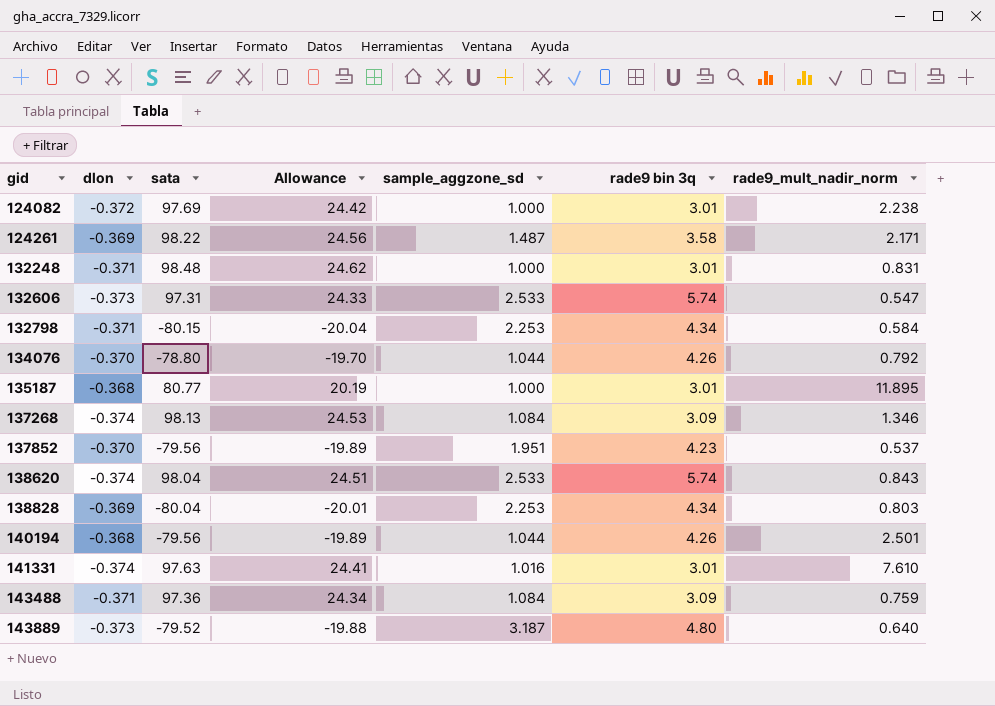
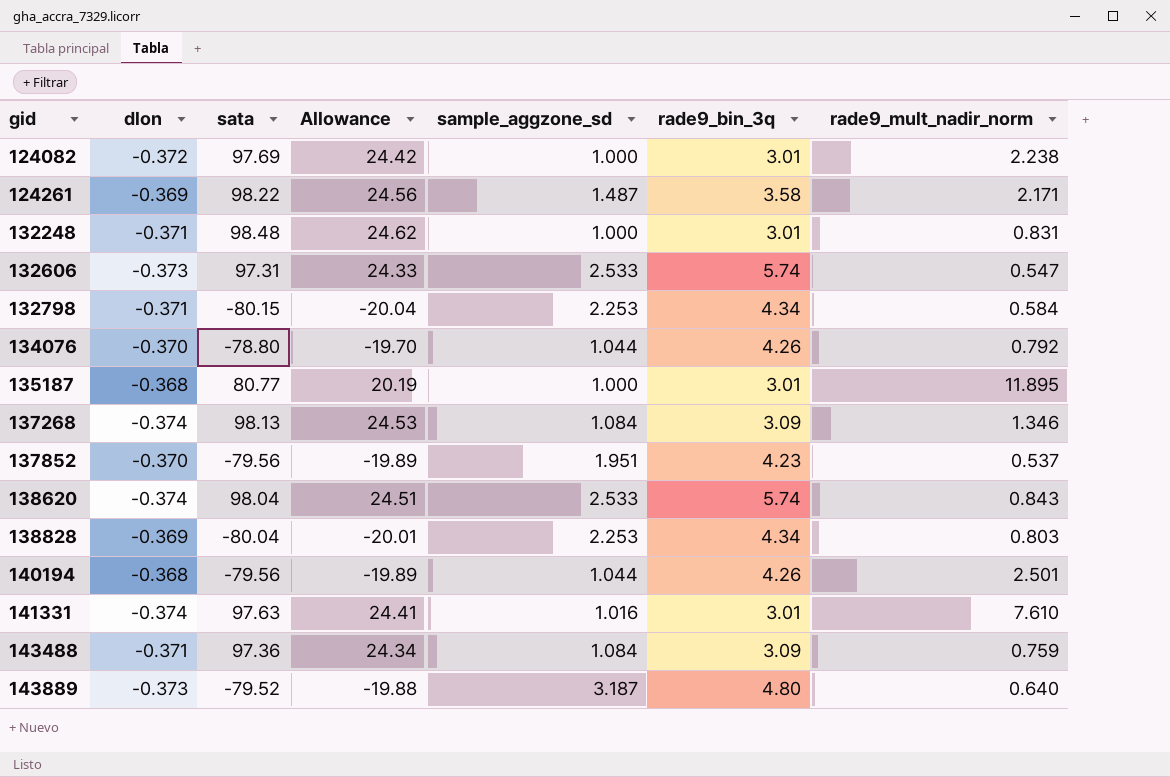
column name: rade9 bin 3q -> rade9_bin_3q

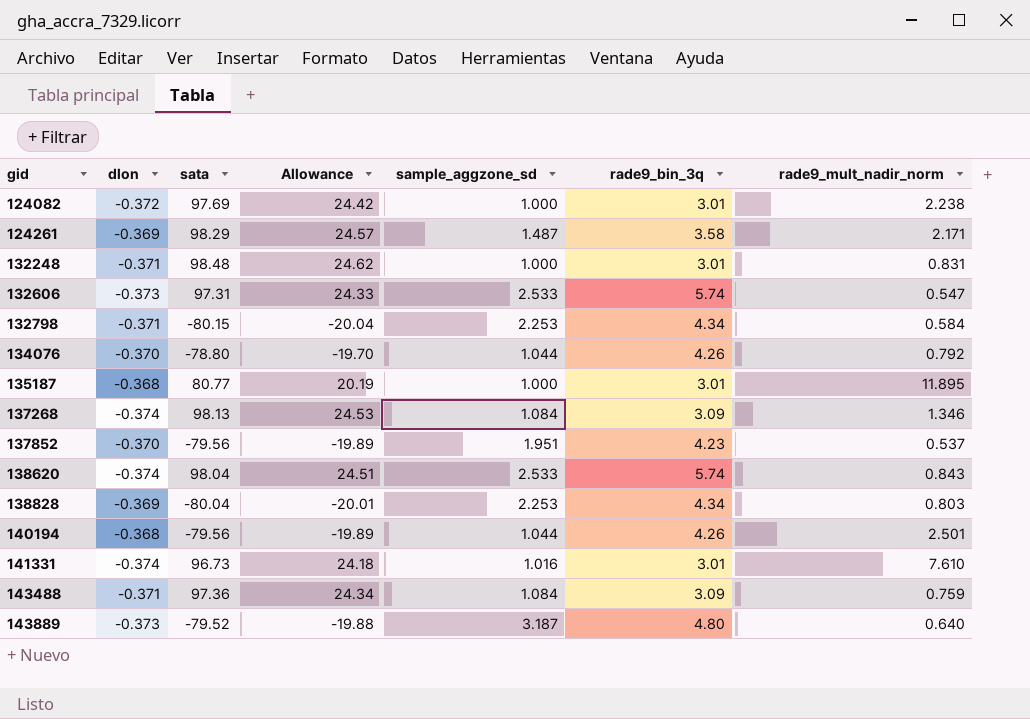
124261 | sata: 98.22 -> 98.29
124261 | Allowance: 24.56 -> 24.57
141331 | sata: 97.63 -> 96.73
141331 | Allowance: 24.41 -> 24.18

